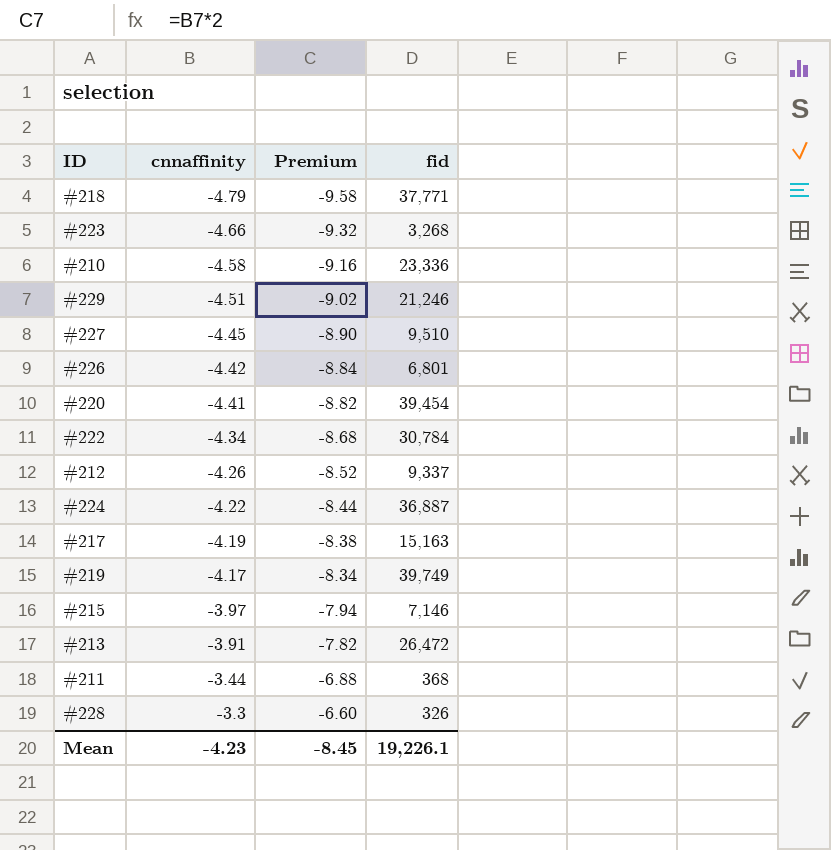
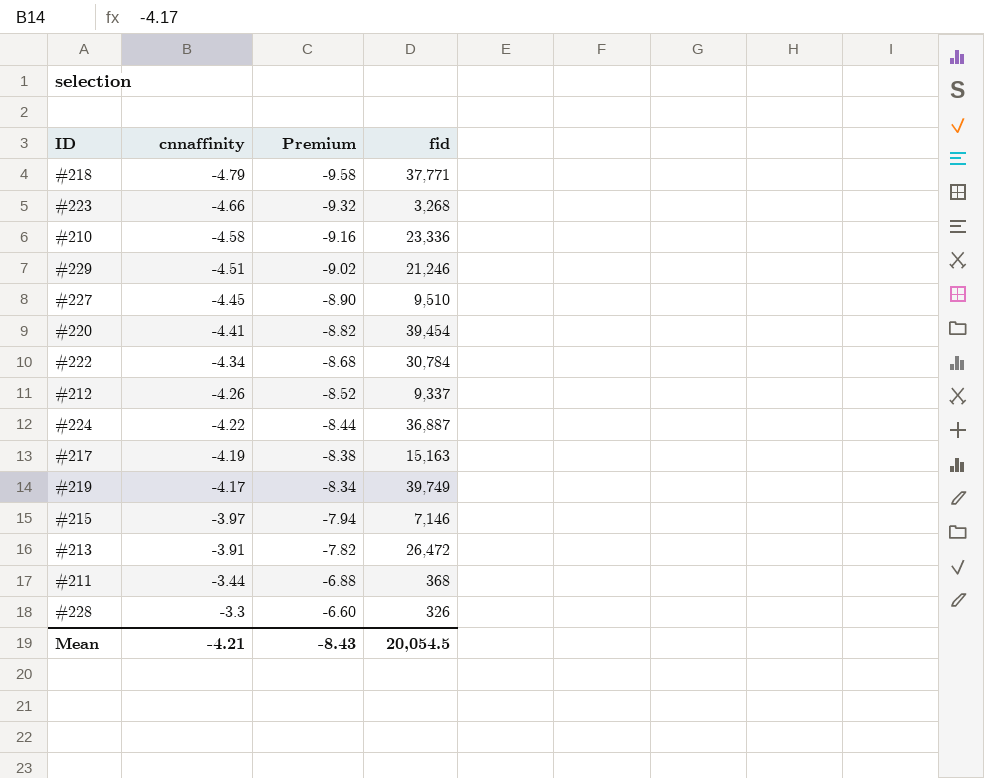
row #226: -4.42 | -8.84 | 6,801 -> none
Mean | cnnaffinity: -4.23 -> -4.21
Mean | Premium: -8.45 -> -8.43
Mean | fid: 19,226.1 -> 20,054.5

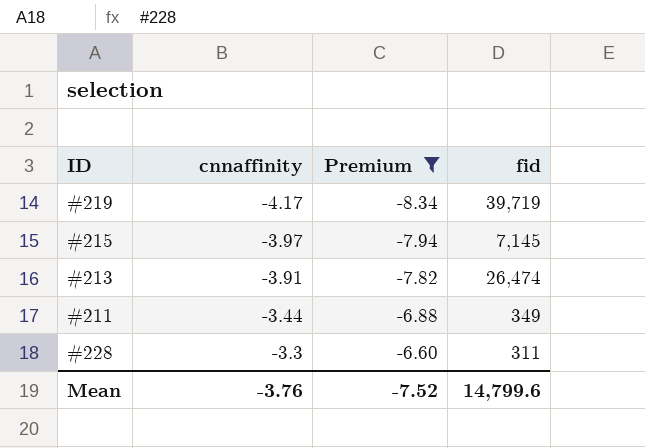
filter: none -> Premium >= -8.34
#219 | fid: 39,749 -> 39,719
#215 | fid: 7,146 -> 7,145
#213 | fid: 26,472 -> 26,474
#211 | fid: 368 -> 349
#228 | fid: 326 -> 311
Mean | cnnaffinity: -4.21 -> -3.76
Mean | Premium: -8.43 -> -7.52
Mean | fid: 20,054.5 -> 14,799.6

